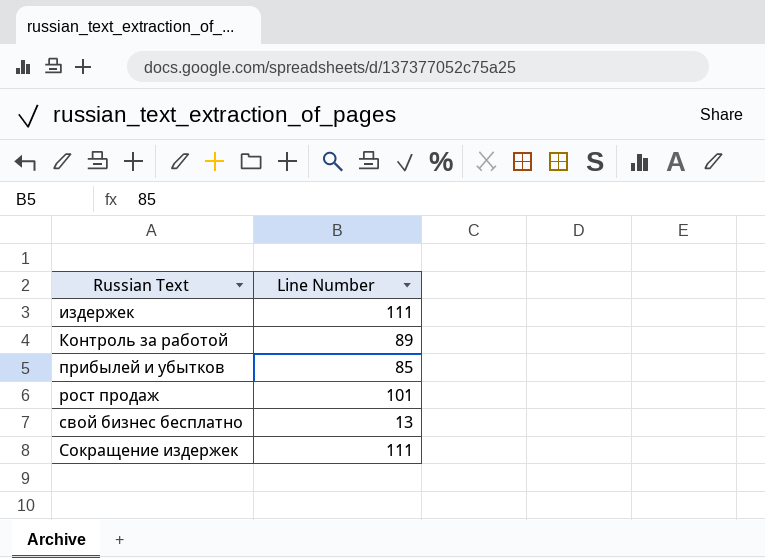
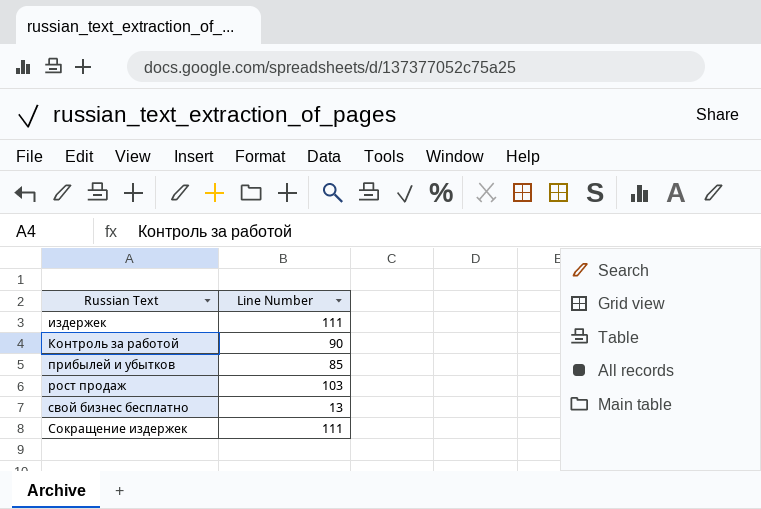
Контроль за работой | Line Number: 89 -> 90
рост продаж | Line Number: 101 -> 103

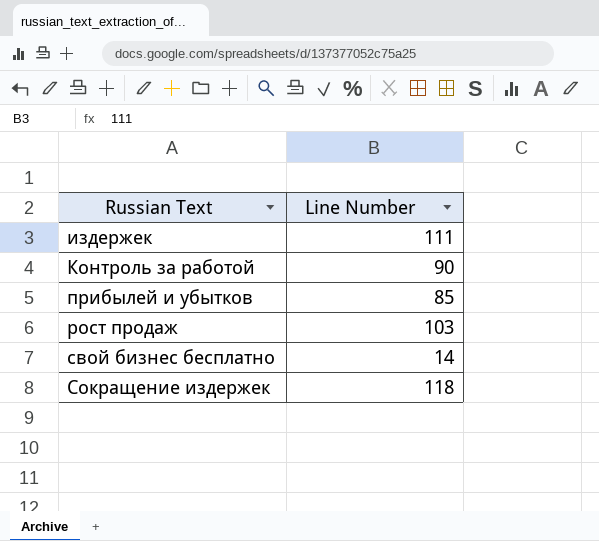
свой бизнес бесплатно | Line Number: 13 -> 14
Сокращение издержек | Line Number: 111 -> 118

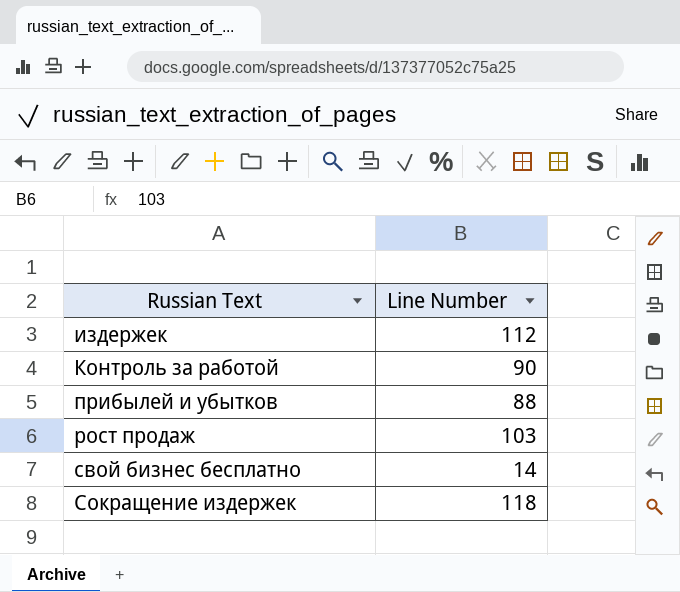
издержек | Line Number: 111 -> 112
прибылей и убытков | Line Number: 85 -> 88

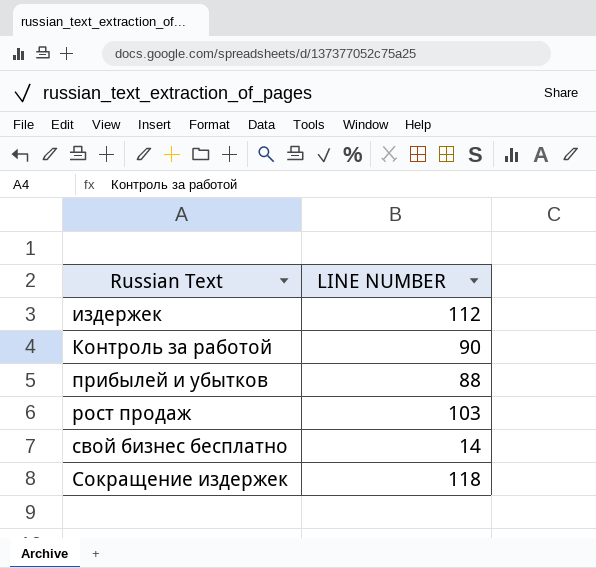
column name: Line Number -> LINE NUMBER

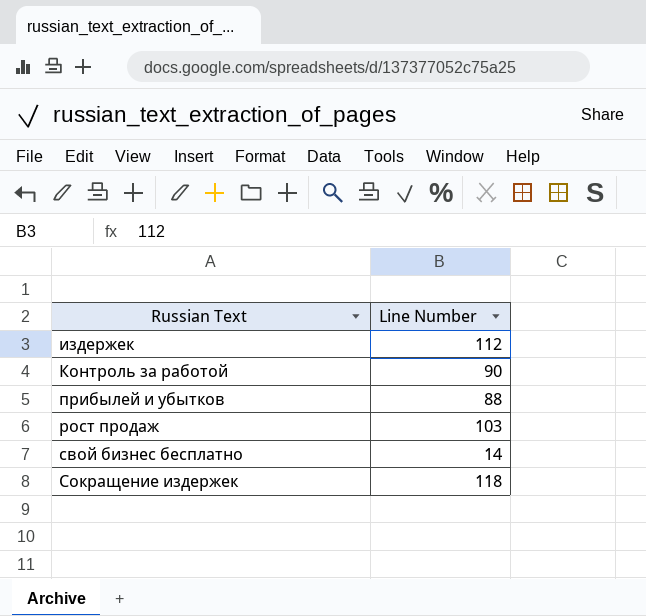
column name: LINE NUMBER -> Line Number

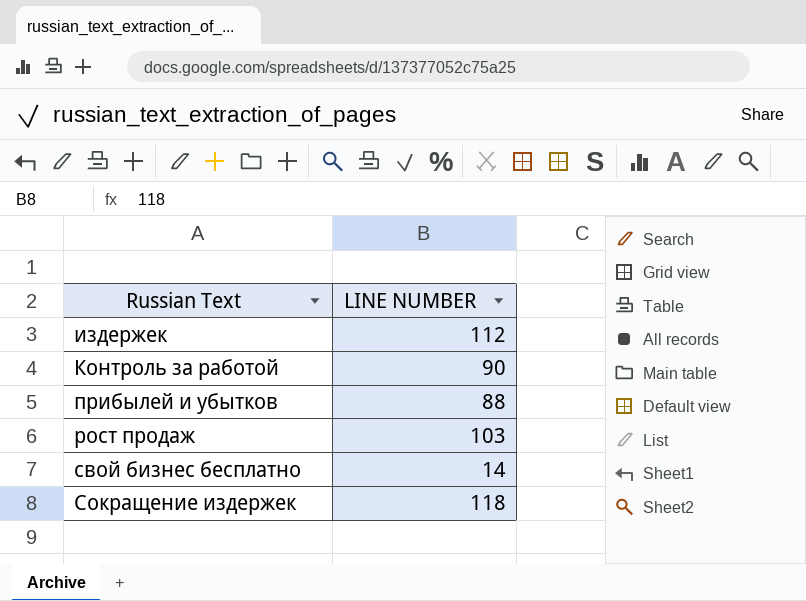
column name: Line Number -> LINE NUMBER

